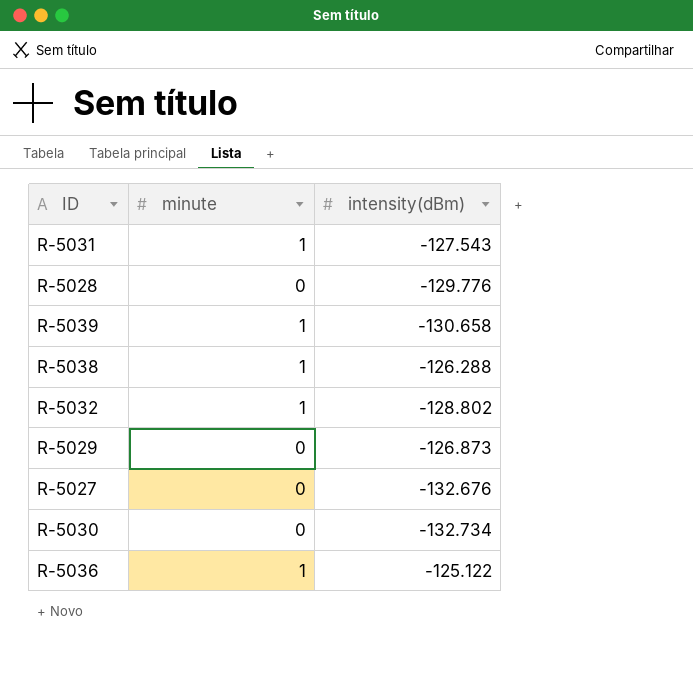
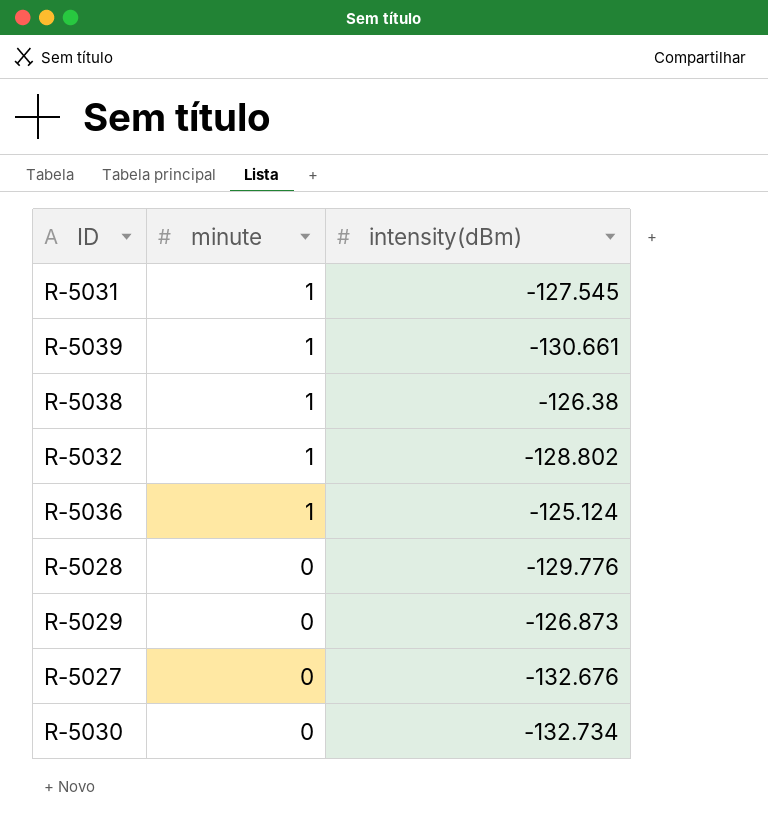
row order: none -> minute descending
R-5031 | intensity(dBm): -127.543 -> -127.545
R-5039 | intensity(dBm): -130.658 -> -130.661
R-5038 | intensity(dBm): -126.288 -> -126.38
R-5036 | intensity(dBm): -125.122 -> -125.124

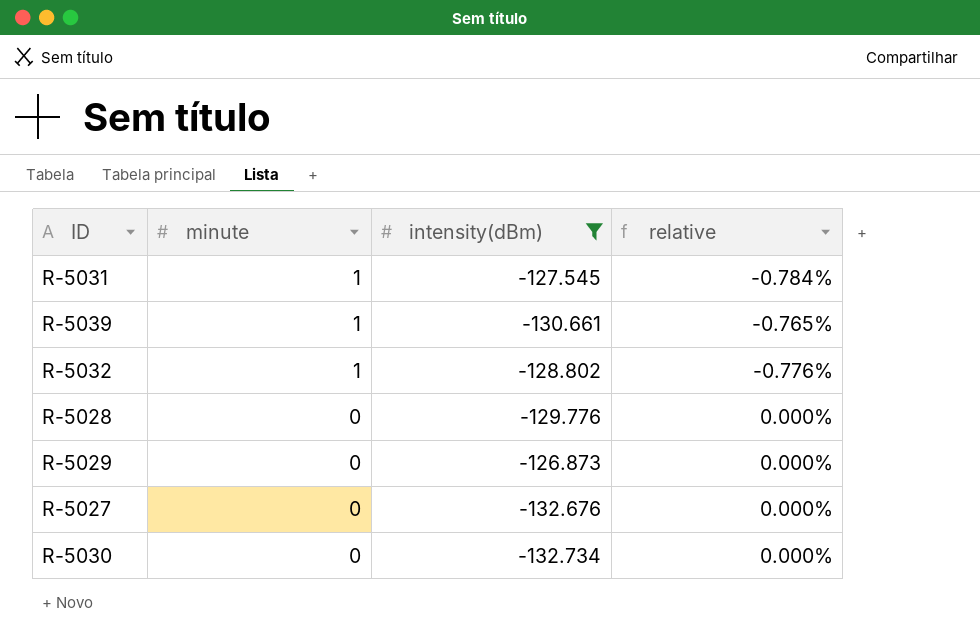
filter: none -> intensity(dBm) <= -126.873
column relative | formula: none -> [minute] / [intensity(dBm)]

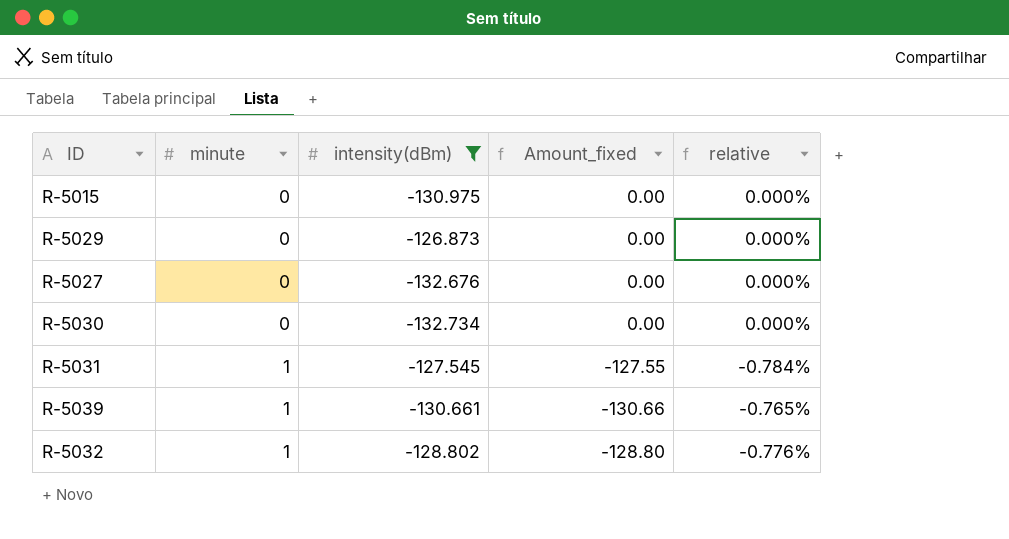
row order: minute descending -> minute ascending
column Amount_fixed | formula: none -> [minute] * [intensity(dBm)]
row R-5028: 0 | -129.776 | 0.000% -> none
row R-5015: none -> 0 | -130.975 | 0.00 | 0.000%

